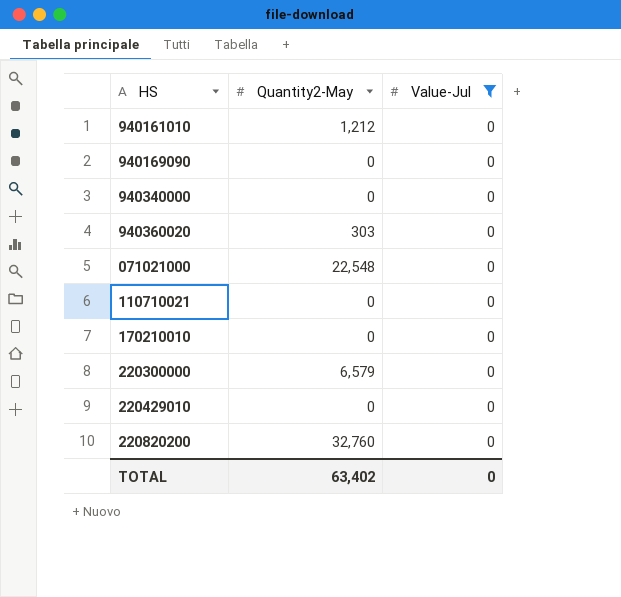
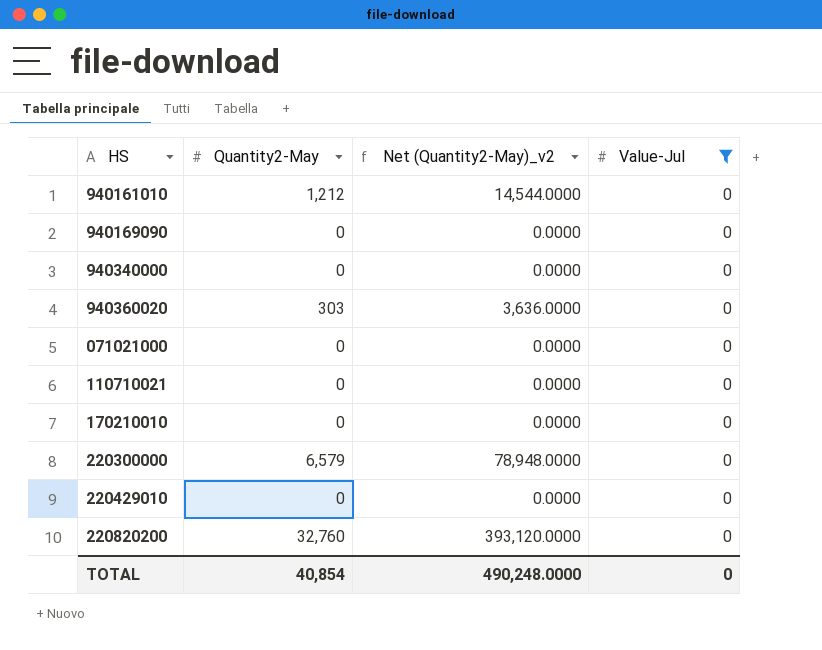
column Net (Quantity2-May)_v2 | formula: none -> [Quantity2-May] * 12
071021000 | Quantity2-May: 22,548 -> 0
TOTAL | Quantity2-May: 63,402 -> 40,854

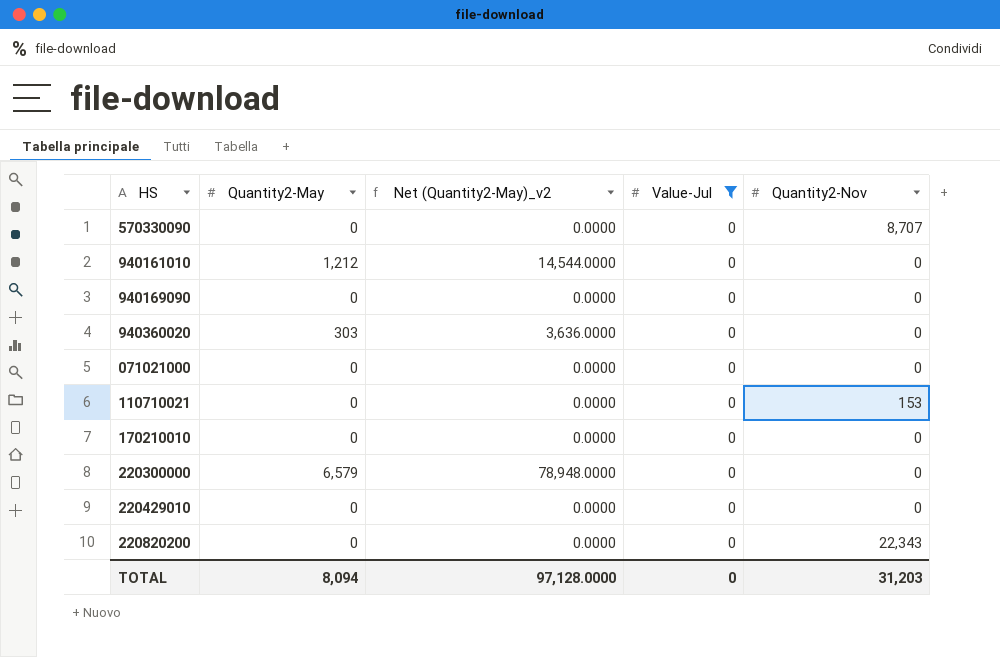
column Quantity2-Nov | position: none -> 5
row 940340000: 0 | 0.0000 | 0 -> none
row 570330090: none -> 0 | 0.0000 | 0 | 8,707
220820200 | Quantity2-May: 32,760 -> 0
220820200 | Net (Quantity2-May)_v2: 393,120.0000 -> 0.0000
TOTAL | Quantity2-May: 40,854 -> 8,094
TOTAL | Net (Quantity2-May)_v2: 490,248.0000 -> 97,128.0000

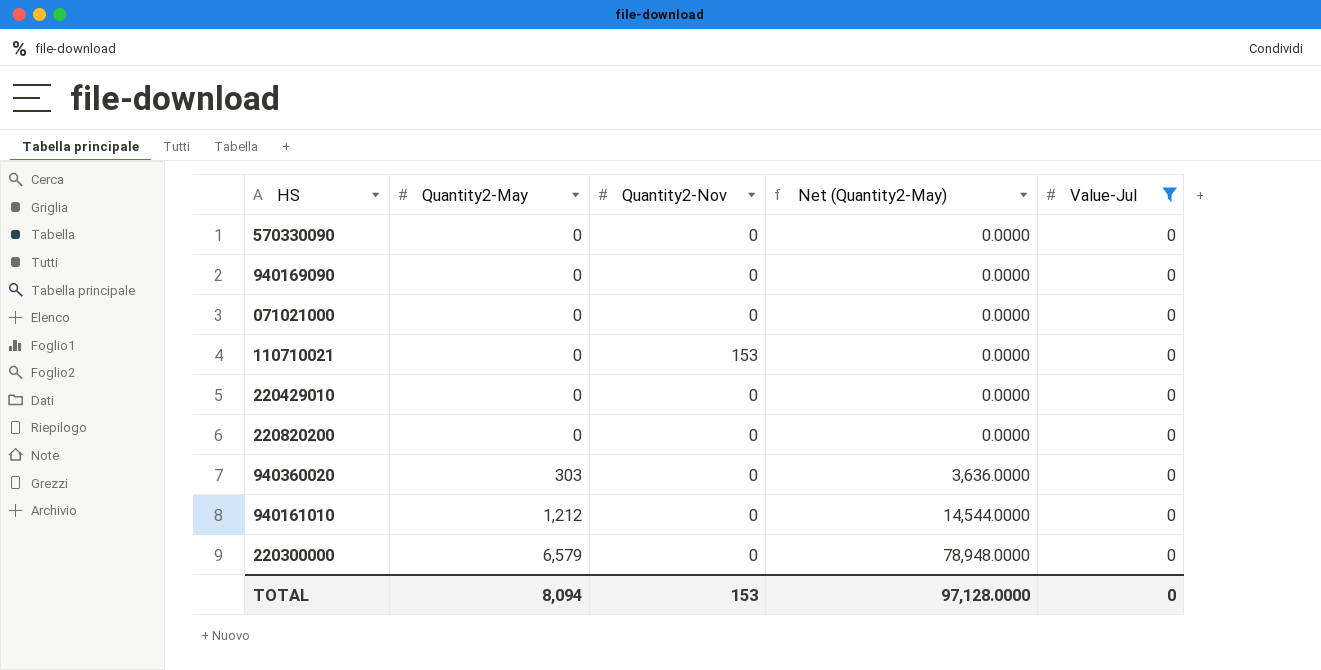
row order: none -> Quantity2-May ascending
column Quantity2-Nov | position: 5 -> 3
column name: Net (Quantity2-May)_v2 -> Net (Quantity2-May)
row 170210010: 0 | 0.0000 | 0 | 0 -> none
570330090 | Quantity2-Nov: 8,707 -> 0
220820200 | Quantity2-Nov: 22,343 -> 0
TOTAL | Quantity2-Nov: 31,203 -> 153

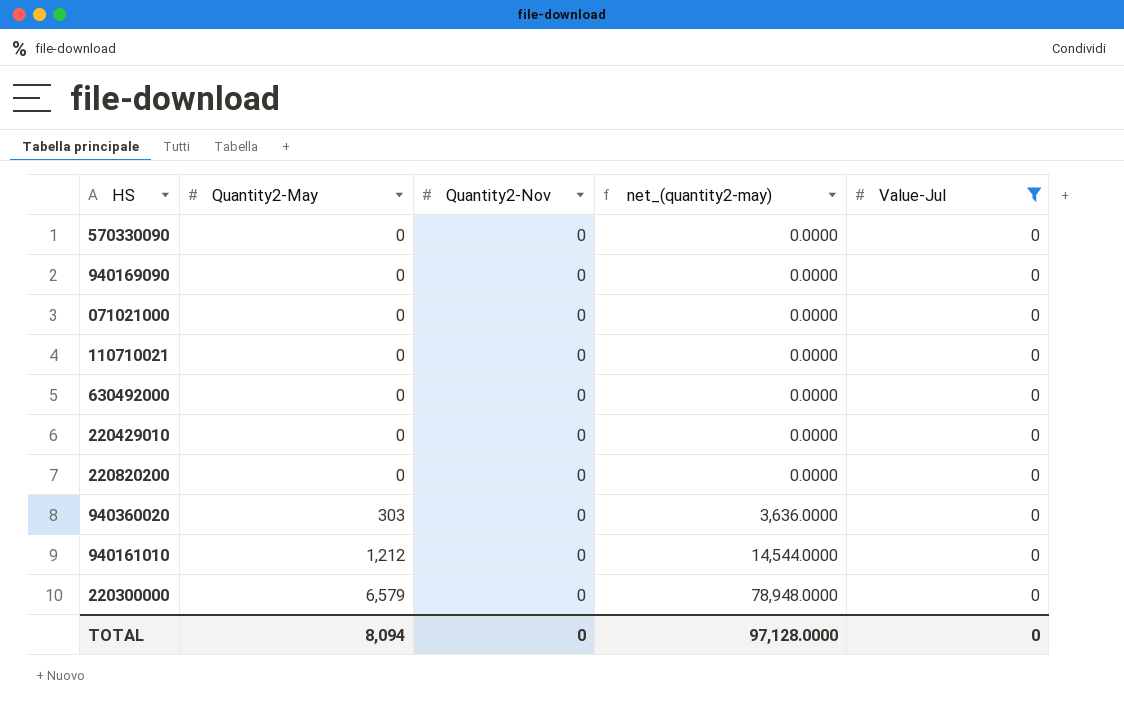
column name: Net (Quantity2-May) -> net_(quantity2-may)
110710021 | Quantity2-Nov: 153 -> 0
row 630492000: none -> 0 | 0 | 0.0000 | 0
TOTAL | Quantity2-Nov: 153 -> 0

